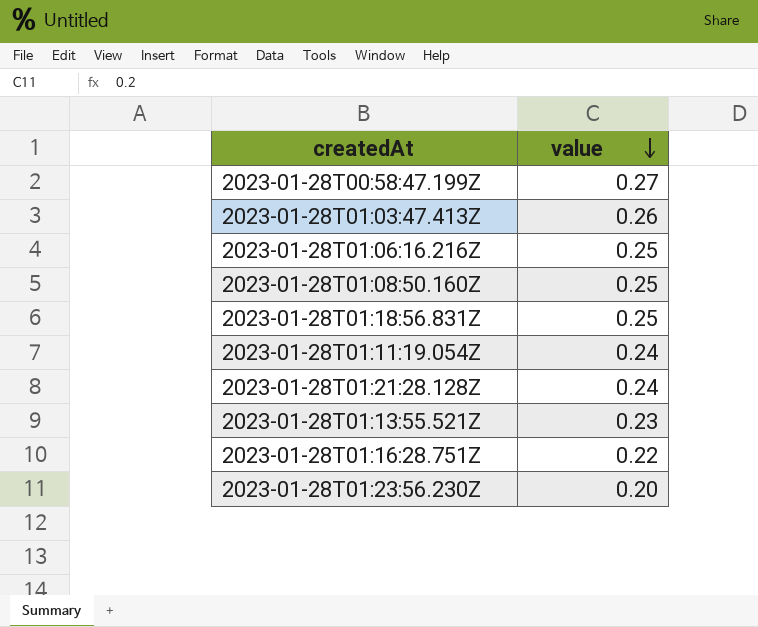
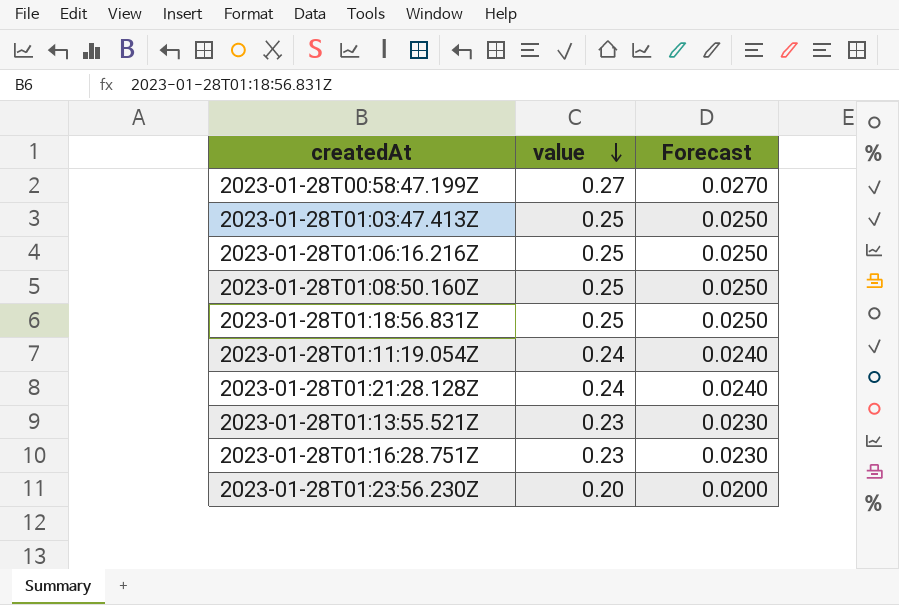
column Forecast | formula: none -> [value] * 0.1
2023-01-28T01:03:47.413Z | value: 0.26 -> 0.25
2023-01-28T01:16:28.751Z | value: 0.22 -> 0.23

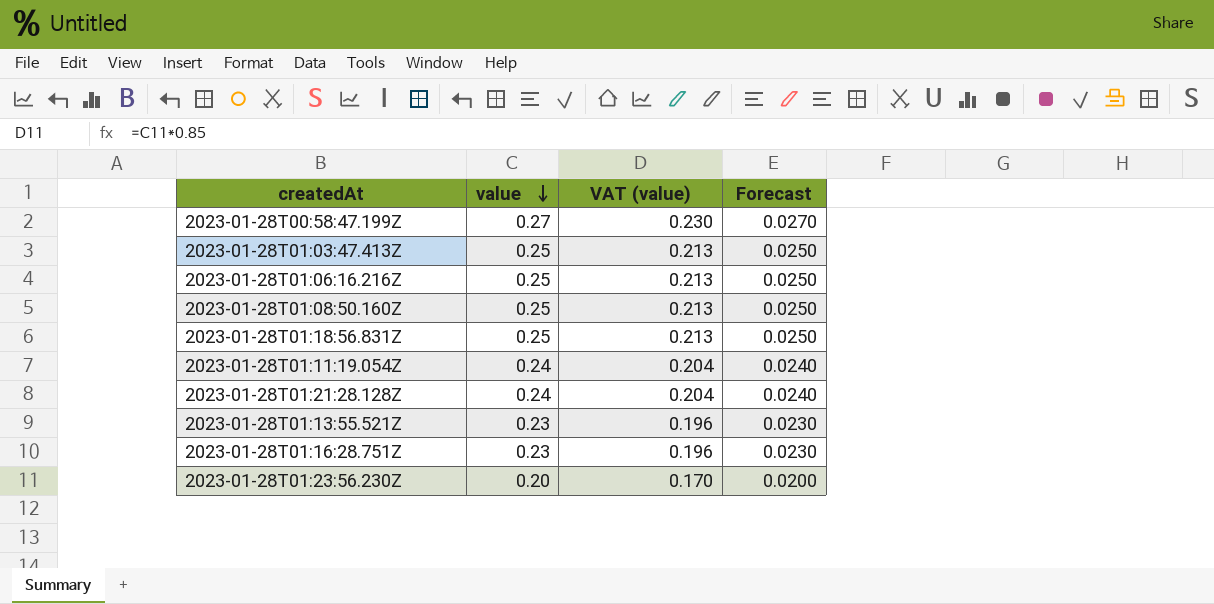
column VAT (value) | formula: none -> [value] * 0.85

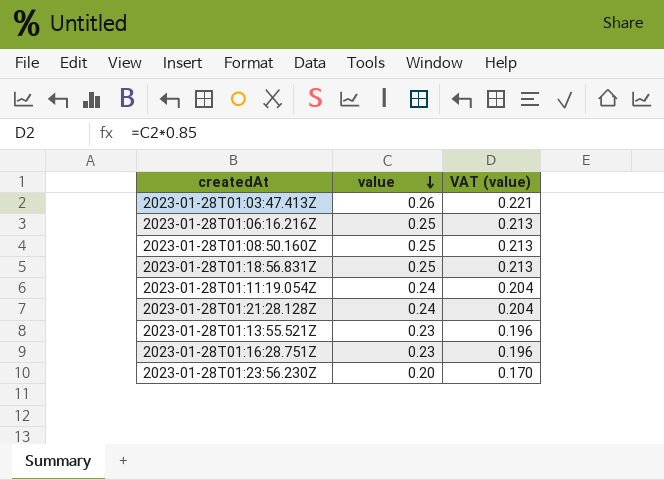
column Forecast | formula: [value] * 0.1 -> none
row 2023-01-28T00:58:47.199Z: 0.27 | 0.230 | 0.0270 -> none
2023-01-28T01:03:47.413Z | value: 0.25 -> 0.26
2023-01-28T01:03:47.413Z | VAT (value): 0.213 -> 0.221

